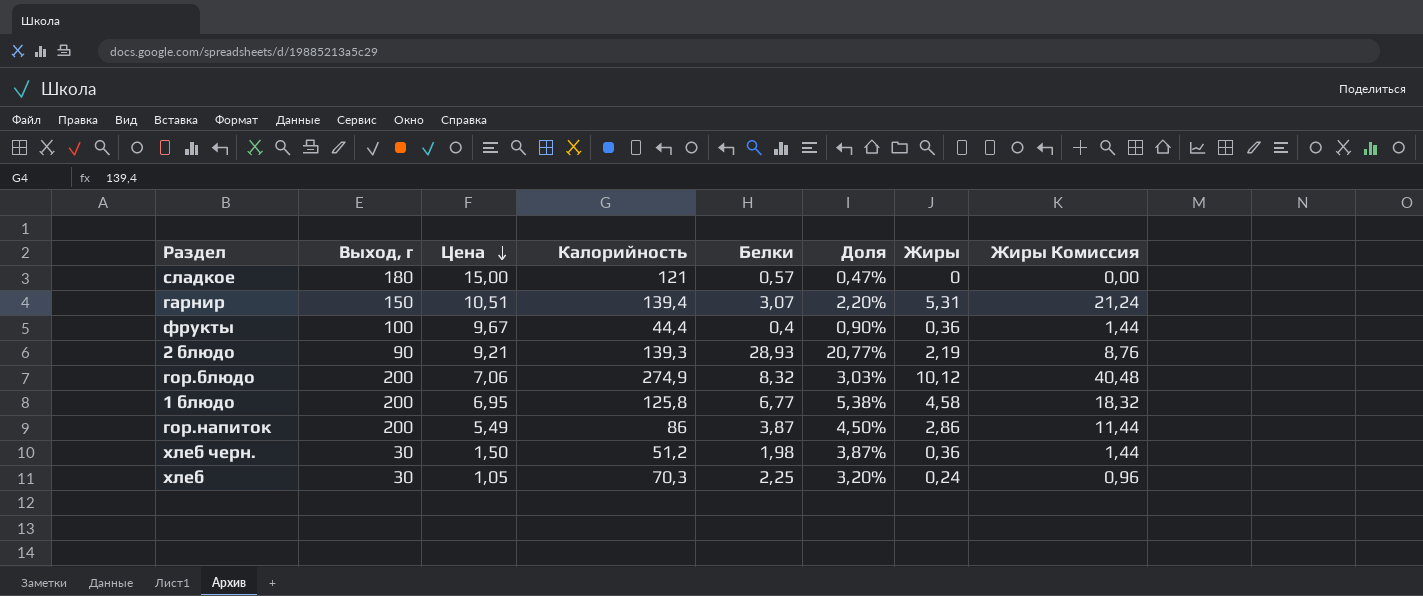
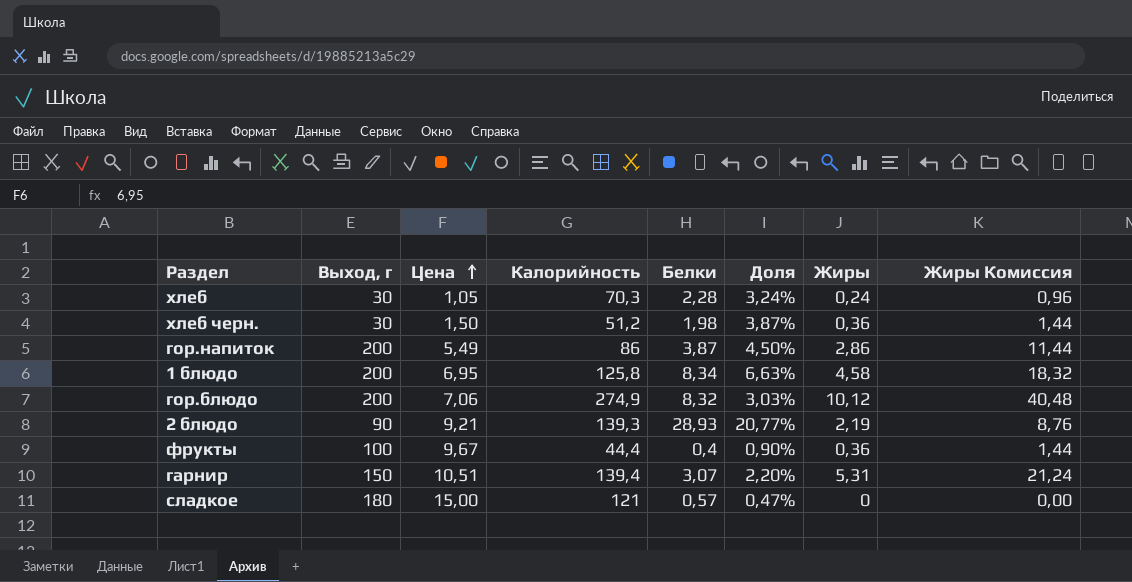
row order: Цена descending -> Цена ascending
хлеб | Белки: 2,25 -> 2,28
хлеб | Доля: 3,20% -> 3,24%
1 блюдо | Белки: 6,77 -> 8,34
1 блюдо | Доля: 5,38% -> 6,63%

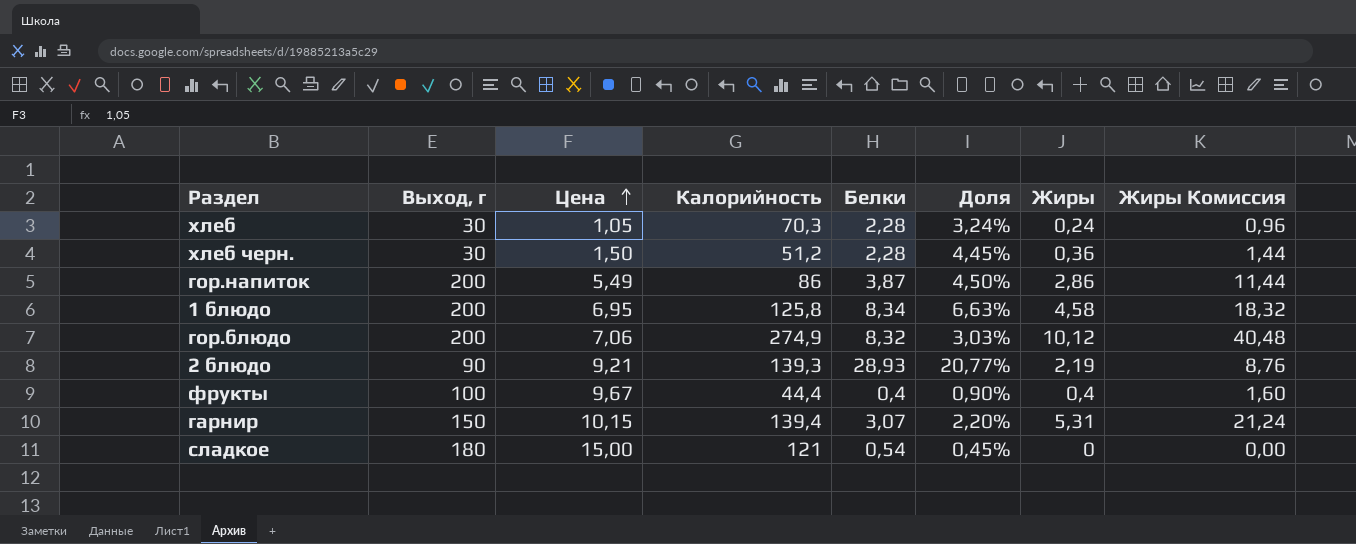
хлеб черн. | Белки: 1,98 -> 2,28
хлеб черн. | Доля: 3,87% -> 4,45%
фрукты | Жиры: 0,36 -> 0,4
фрукты | Жиры Комиссия: 1,44 -> 1,60
гарнир | Цена: 10,51 -> 10,15
сладкое | Белки: 0,57 -> 0,54
сладкое | Доля: 0,47% -> 0,45%

